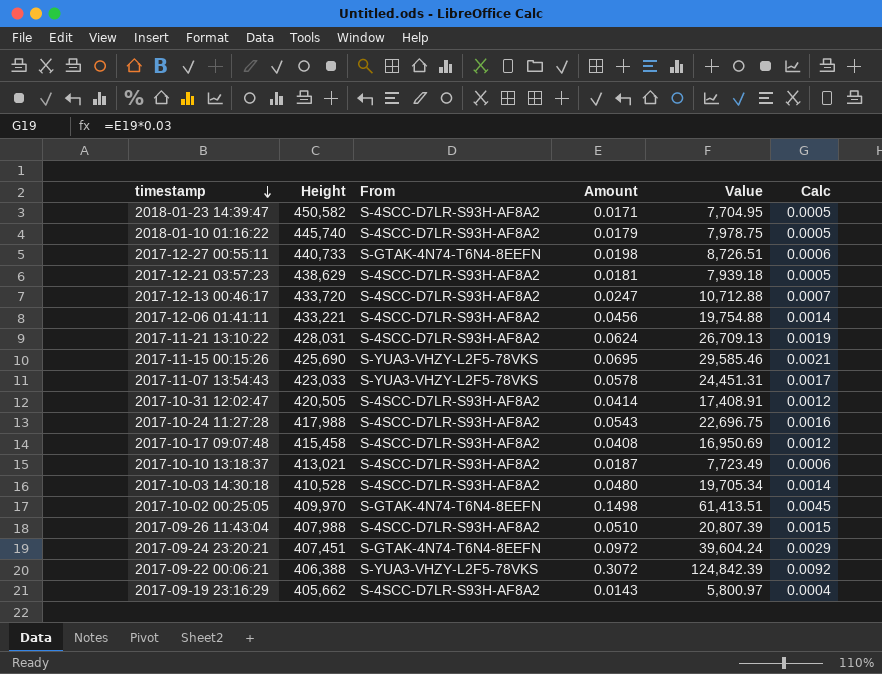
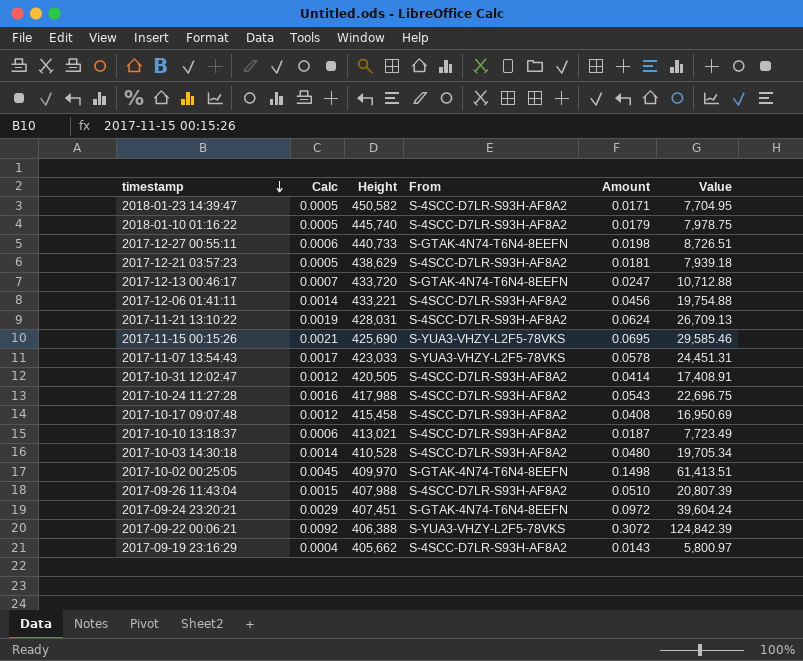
column Calc | position: 6 -> 2
2017-12-13 00:46:17 | From: S-4SCC-D7LR-S93H-AF8A2 -> S-GTAK-4N74-T6N4-8EEFN

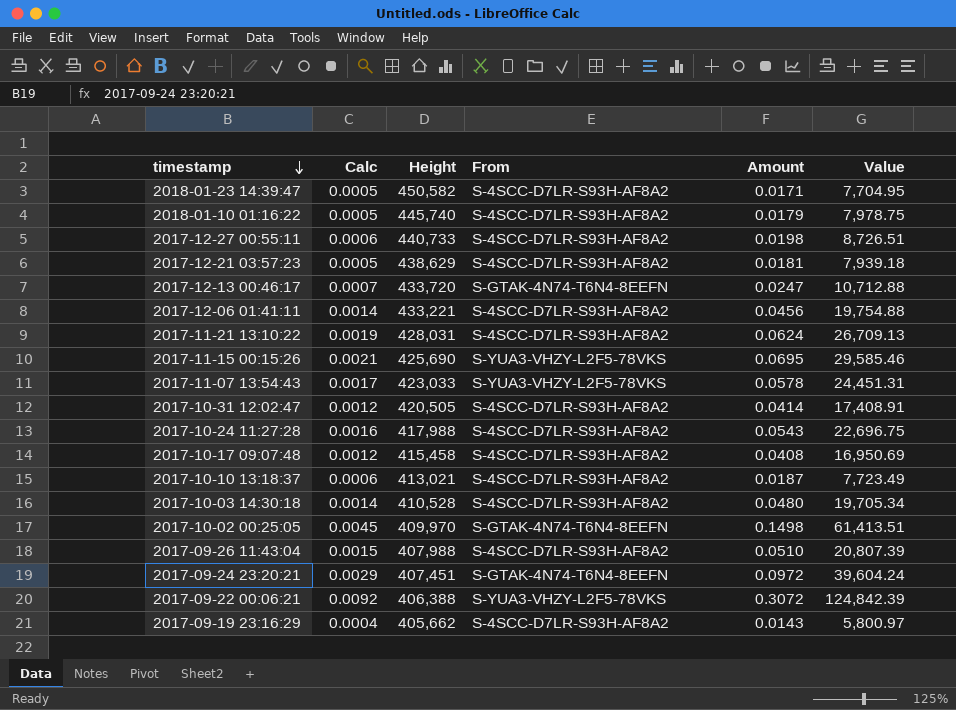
2017-12-27 00:55:11 | From: S-GTAK-4N74-T6N4-8EEFN -> S-4SCC-D7LR-S93H-AF8A2

